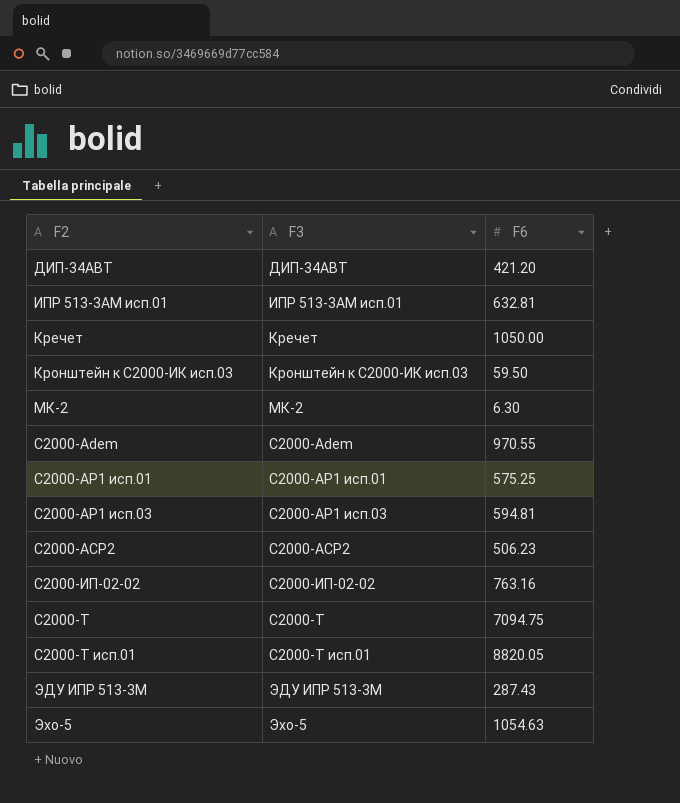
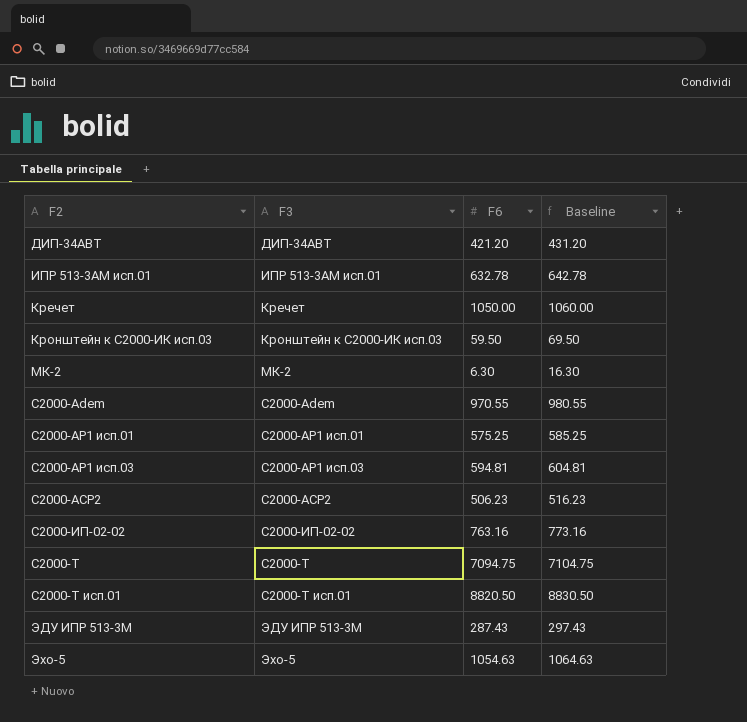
column Baseline | formula: none -> [F6] + 10
ИПР 513-3АМ исп.01 | F6: 632.81 -> 632.78
С2000-Т исп.01 | F6: 8820.05 -> 8820.50

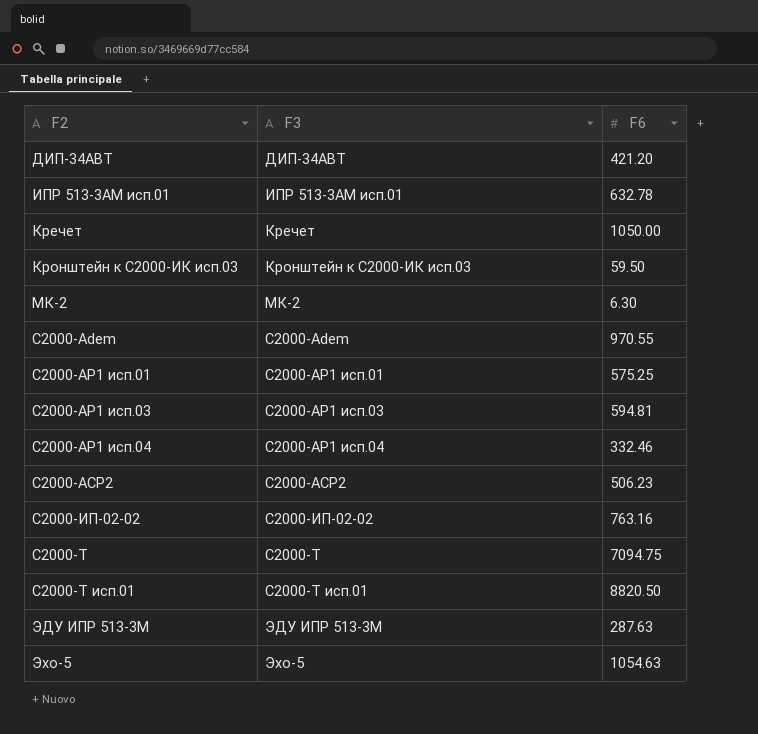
column Baseline | formula: [F6] + 10 -> none
row С2000-АР1 исп.04: none -> С2000-АР1 исп.04 | 332.46
ЭДУ ИПР 513-3М | F6: 287.43 -> 287.63

